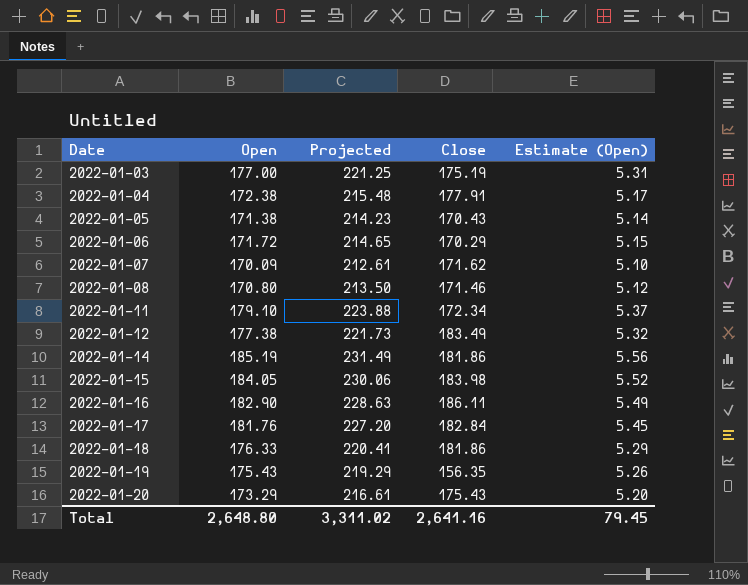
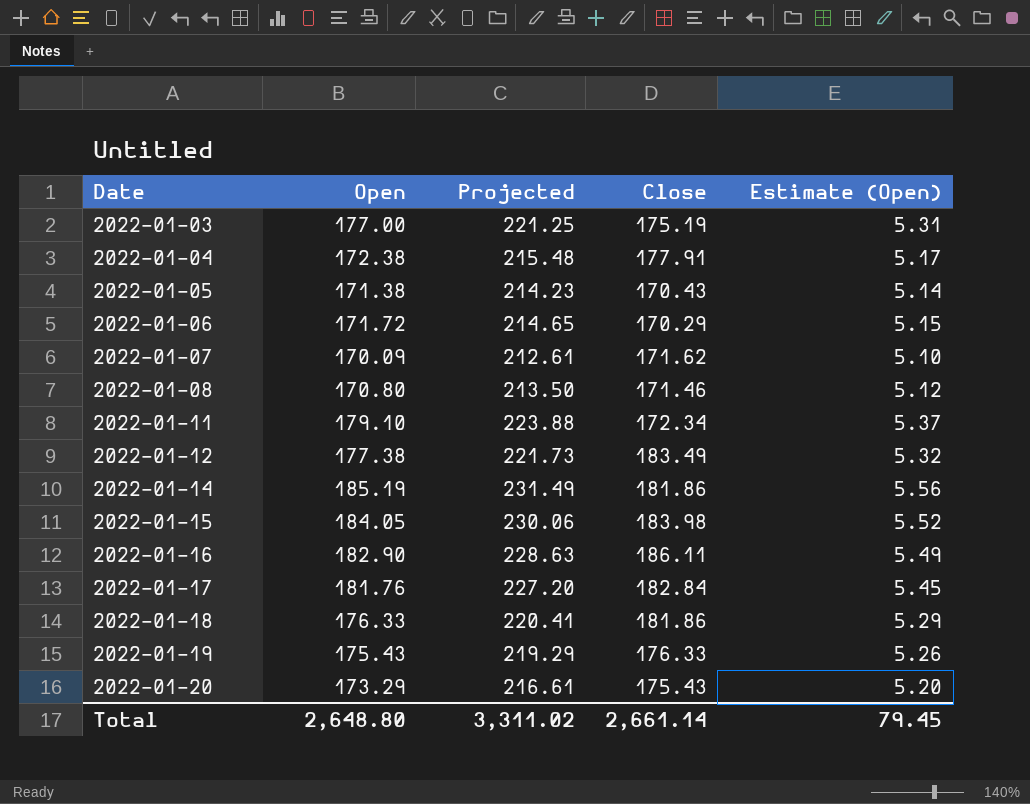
2022-01-19 | Close: 156.35 -> 176.33
Total | Close: 2,641.16 -> 2,661.14

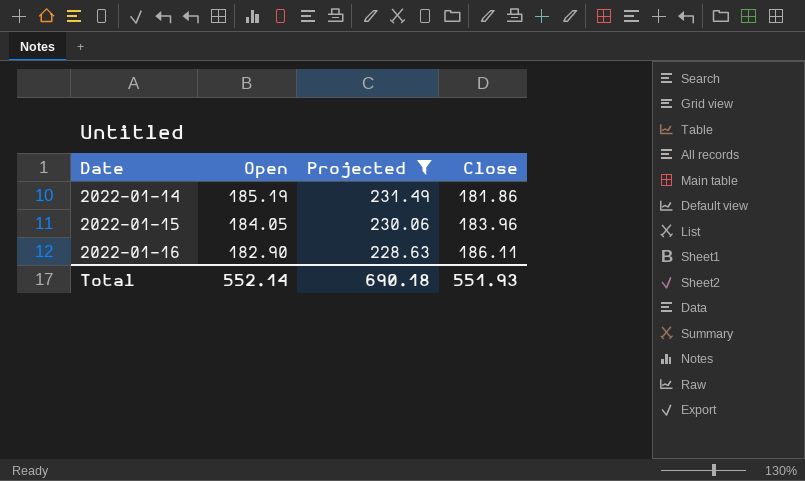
filter: none -> Projected >= 228.63
column Estimate (Open) | formula: [Open] * 0.03 -> none
2022-01-15 | Close: 183.98 -> 183.96
Total | Open: 2,648.80 -> 552.14
Total | Projected: 3,311.02 -> 690.18
Total | Close: 2,661.14 -> 551.93

